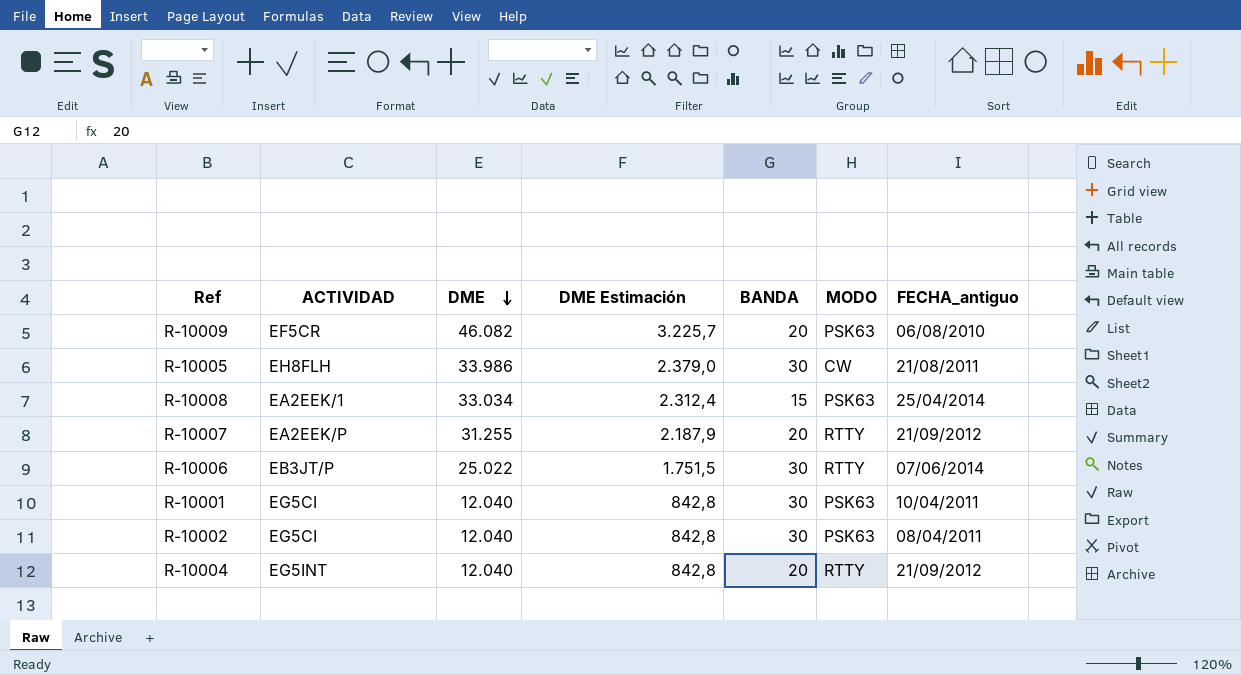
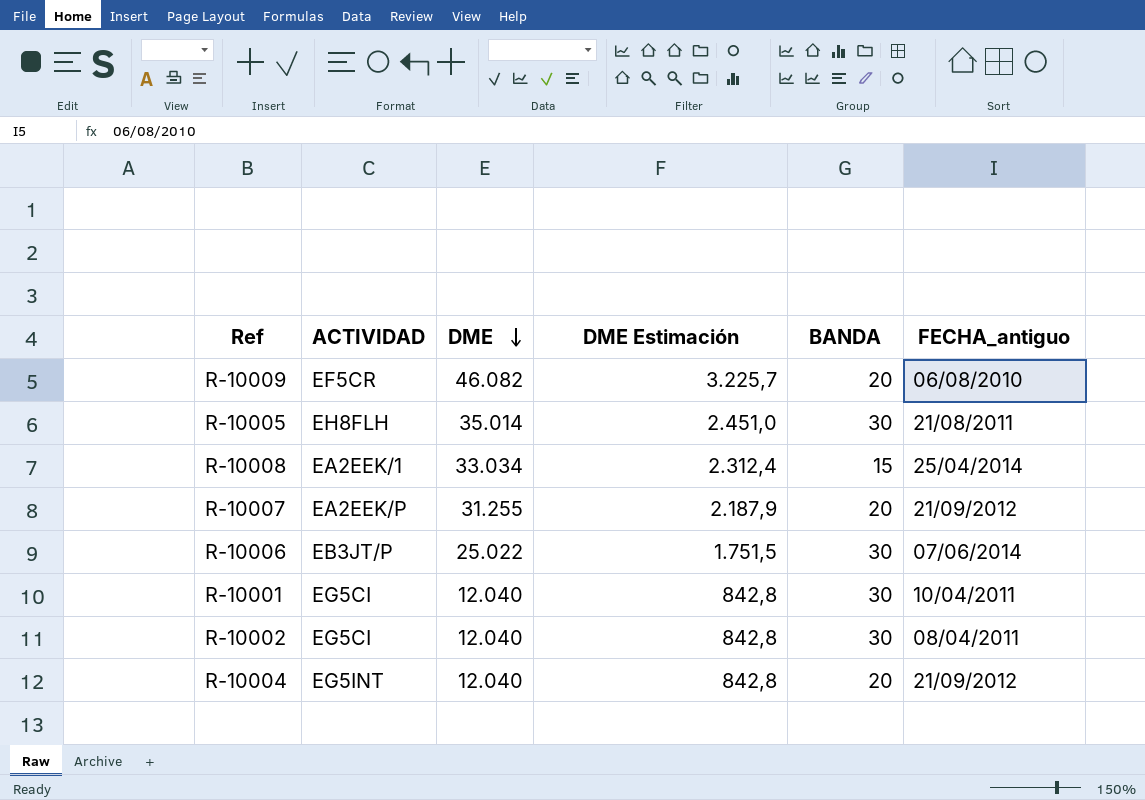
column MODO | position: 6 -> none
R-10005 | DME: 33.986 -> 35.014
R-10005 | DME Estimación: 2.379,0 -> 2.451,0

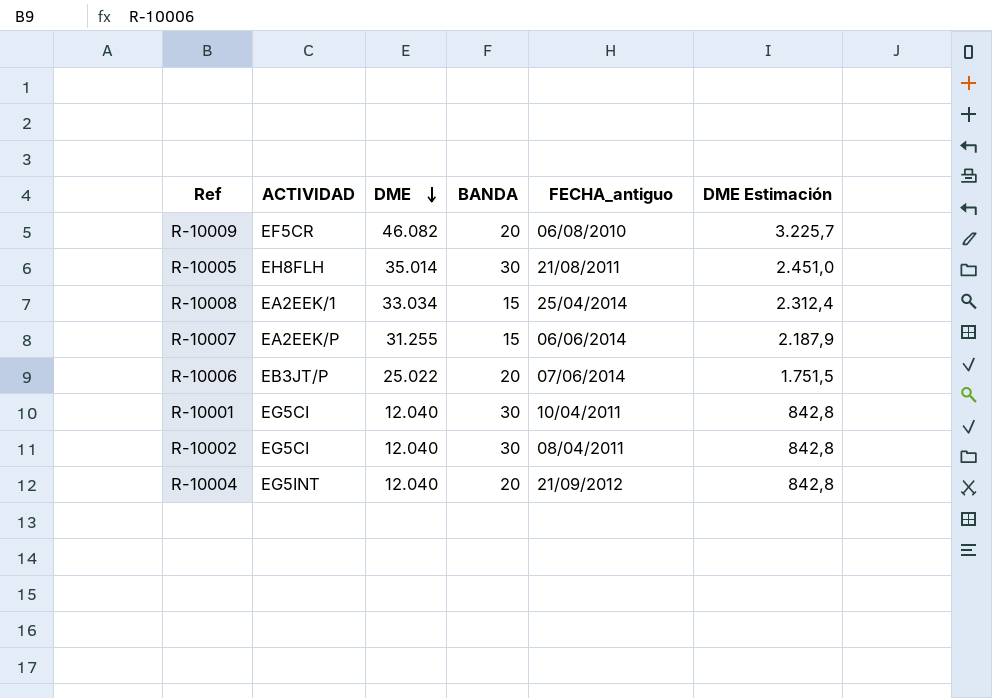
column DME Estimación | position: 4 -> 6
R-10007 | BANDA: 20 -> 15
R-10007 | FECHA_antiguo: 21/09/2012 -> 06/06/2014
R-10006 | BANDA: 30 -> 20

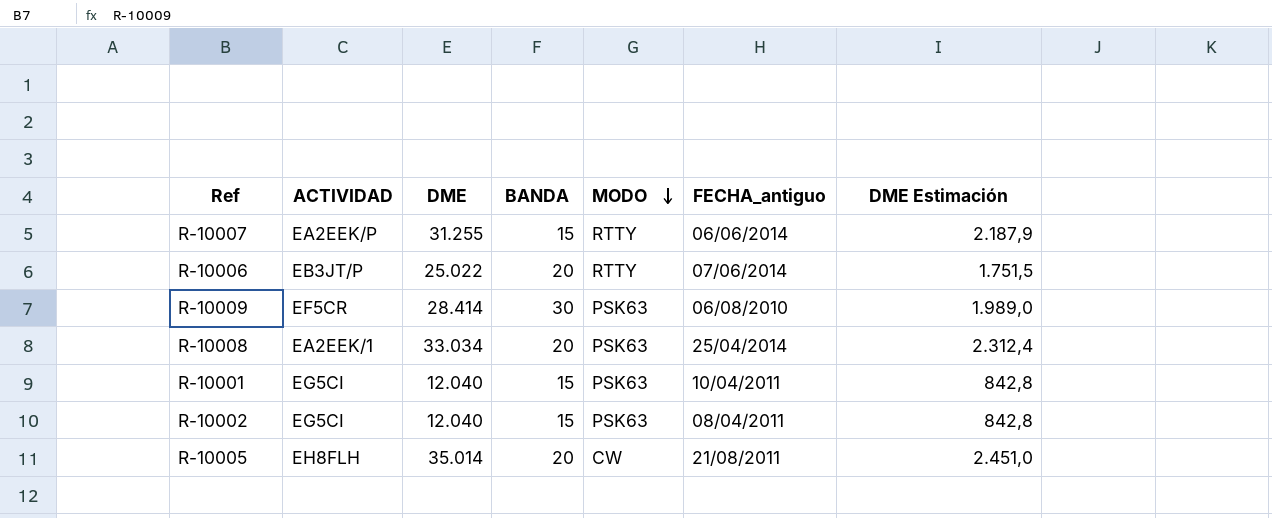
row order: DME descending -> MODO descending
column MODO | position: none -> 5
row R-10004: EG5INT | 12.040 | 20 | 21/09/2012 | 842,8 -> none
R-10009 | DME: 46.082 -> 28.414
R-10009 | BANDA: 20 -> 30
R-10009 | DME Estimación: 3.225,7 -> 1.989,0
R-10008 | BANDA: 15 -> 20
R-10001 | BANDA: 30 -> 15
R-10002 | BANDA: 30 -> 15
R-10005 | BANDA: 30 -> 20

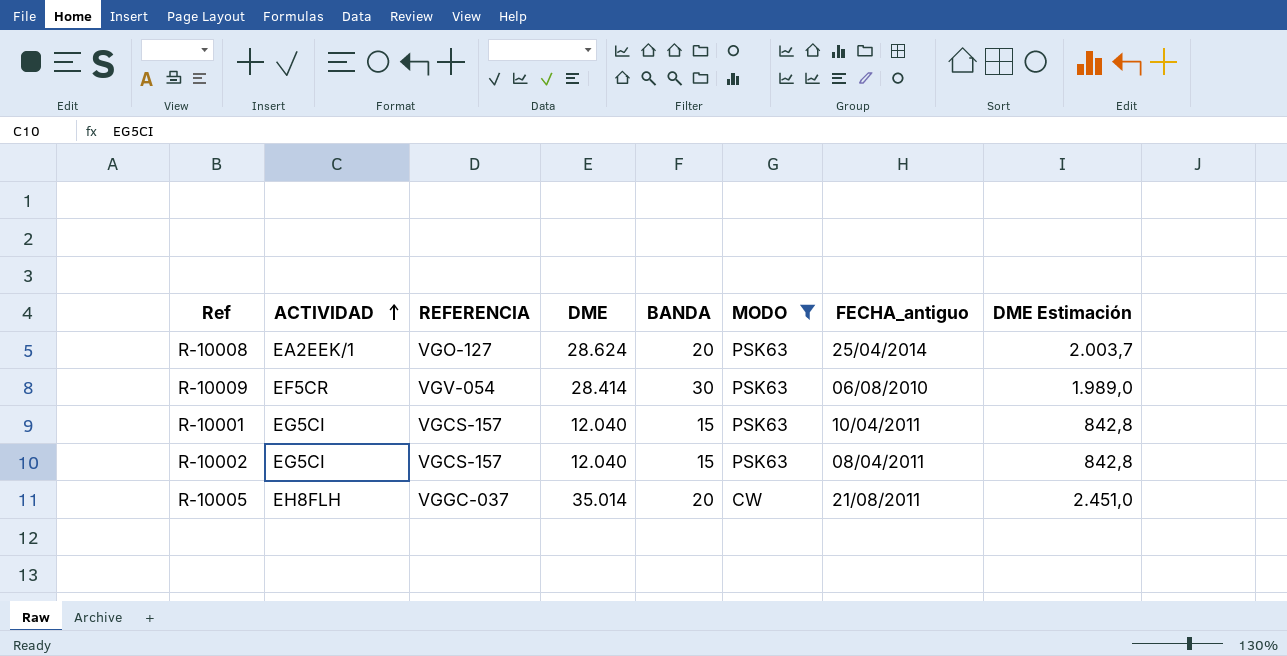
filter: none -> MODO != RTTY
row order: MODO descending -> ACTIVIDAD ascending
column REFERENCIA | position: none -> 3
R-10008 | DME: 33.034 -> 28.624
R-10008 | DME Estimación: 2.312,4 -> 2.003,7

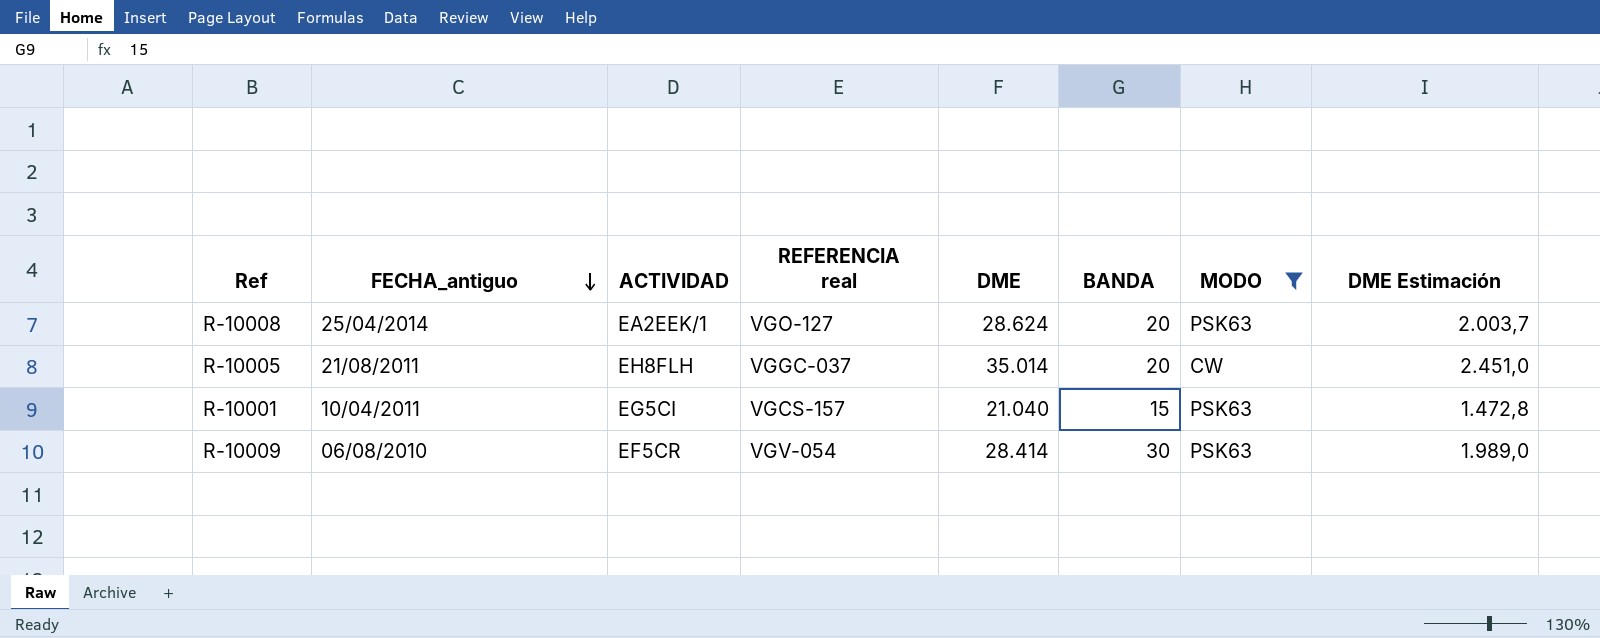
row order: ACTIVIDAD ascending -> FECHA_antiguo descending
column FECHA_antiguo | position: 7 -> 2
column name: REFERENCIA -> REFERENCIA real
row R-10002: EG5CI | VGCS-157 | 12.040 | 15 | PSK63 | 08/04/2011 | 842,8 -> none
R-10001 | DME: 12.040 -> 21.040
R-10001 | DME Estimación: 842,8 -> 1.472,8

